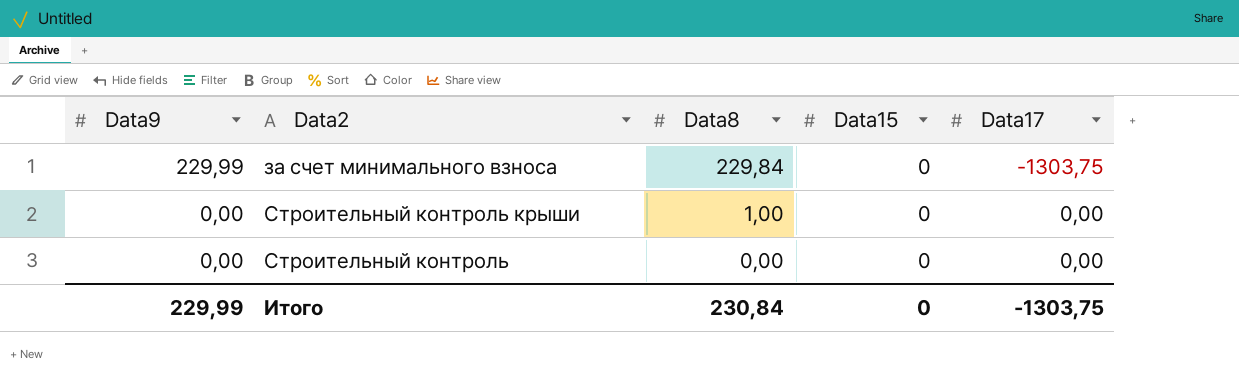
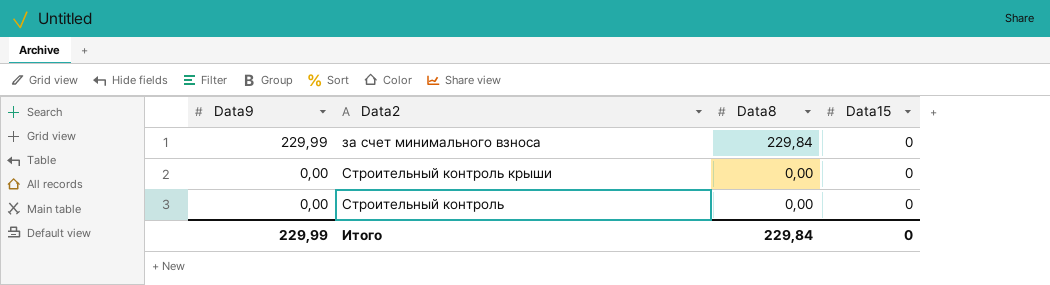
column Data17 | position: 5 -> none
Строительный контроль крыши | Data8: 1,00 -> 0,00
Итого | Data8: 230,84 -> 229,84

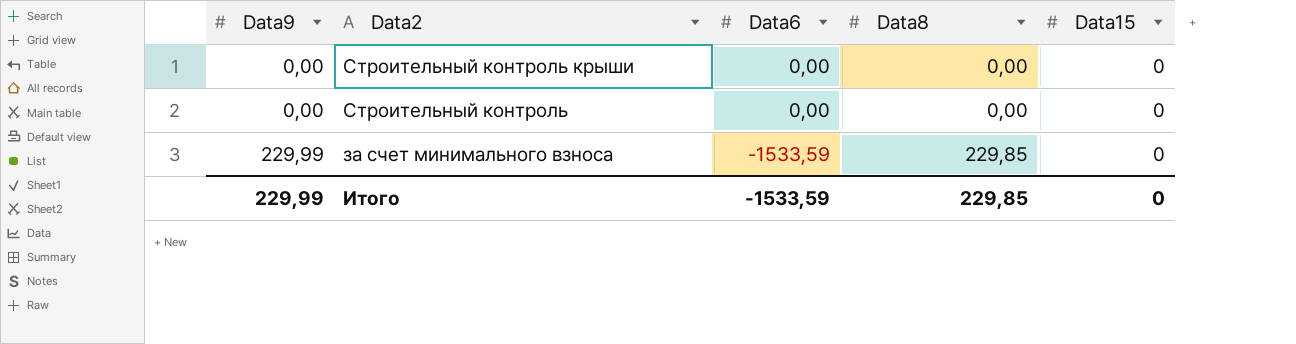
row order: Data9 descending -> Data9 ascending
column Data6 | position: none -> 3
за счет минимального взноса | Data8: 229,84 -> 229,85
Итого | Data8: 229,84 -> 229,85

